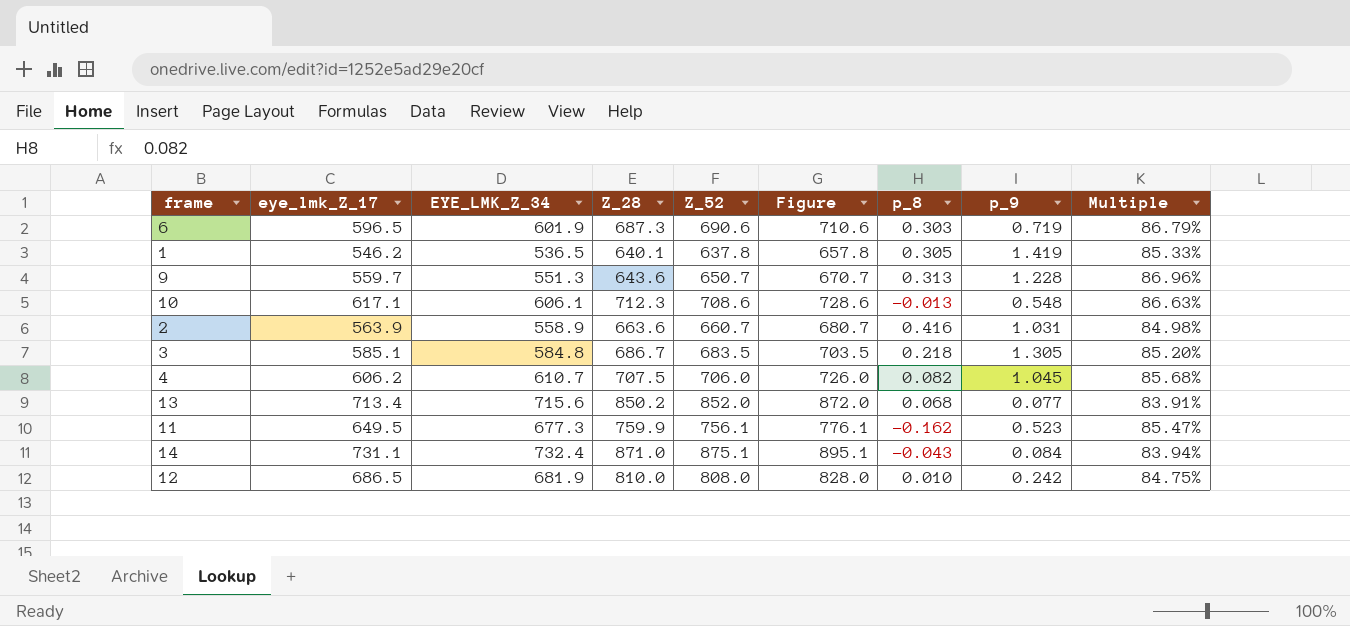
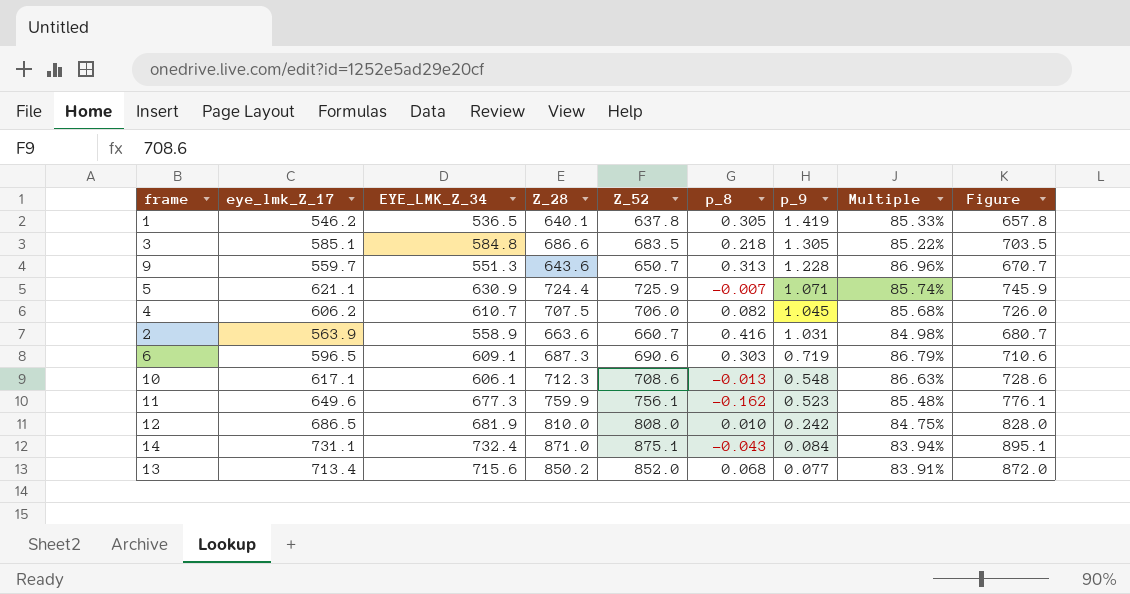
row order: none -> p_9 descending
column Figure | position: 6 -> 9
3 | Z_28: 686.7 -> 686.6
3 | Multiple: 85.20% -> 85.22%
row 5: none -> 621.1 | 630.9 | 724.4 | 725.9 | -0.007 | 1.071 | 85.74% | 745.9
6 | EYE_LMK_Z_34: 601.9 -> 609.1
11 | eye_lmk_Z_17: 649.5 -> 649.6
11 | Multiple: 85.47% -> 85.48%

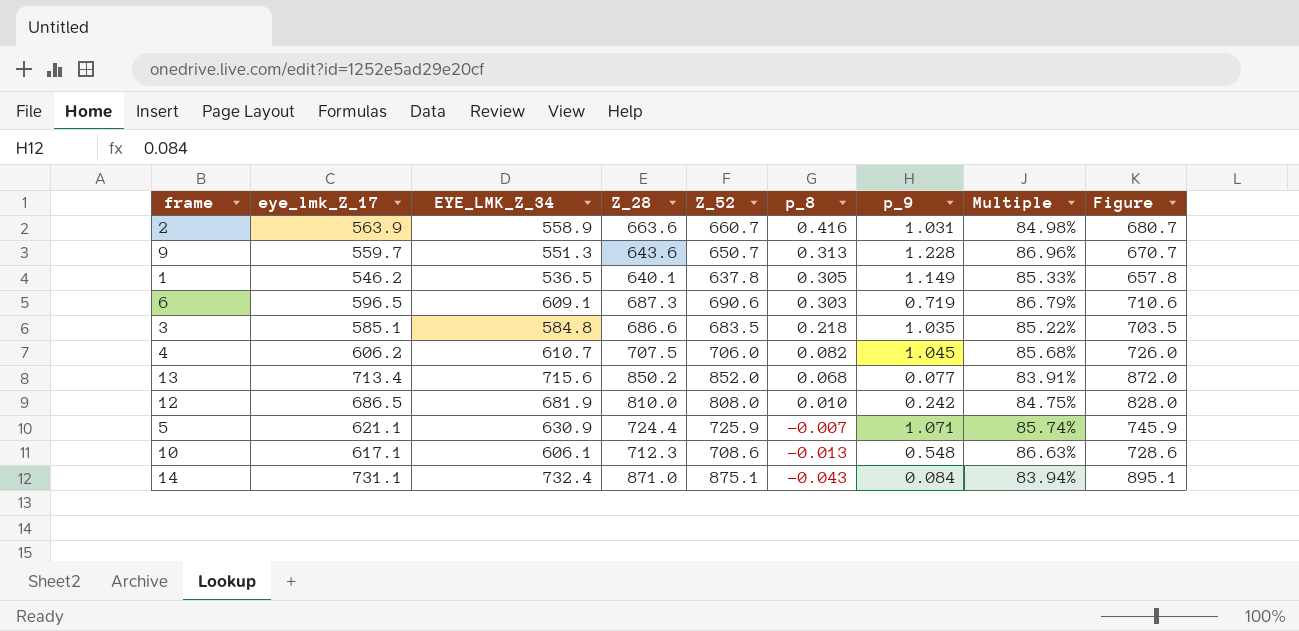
row order: p_9 descending -> p_8 descending
row 11: 649.6 | 677.3 | 759.9 | 756.1 | -0.162 | 0.523 | 85.48% | 776.1 -> none
1 | p_9: 1.419 -> 1.149
3 | p_9: 1.305 -> 1.035

